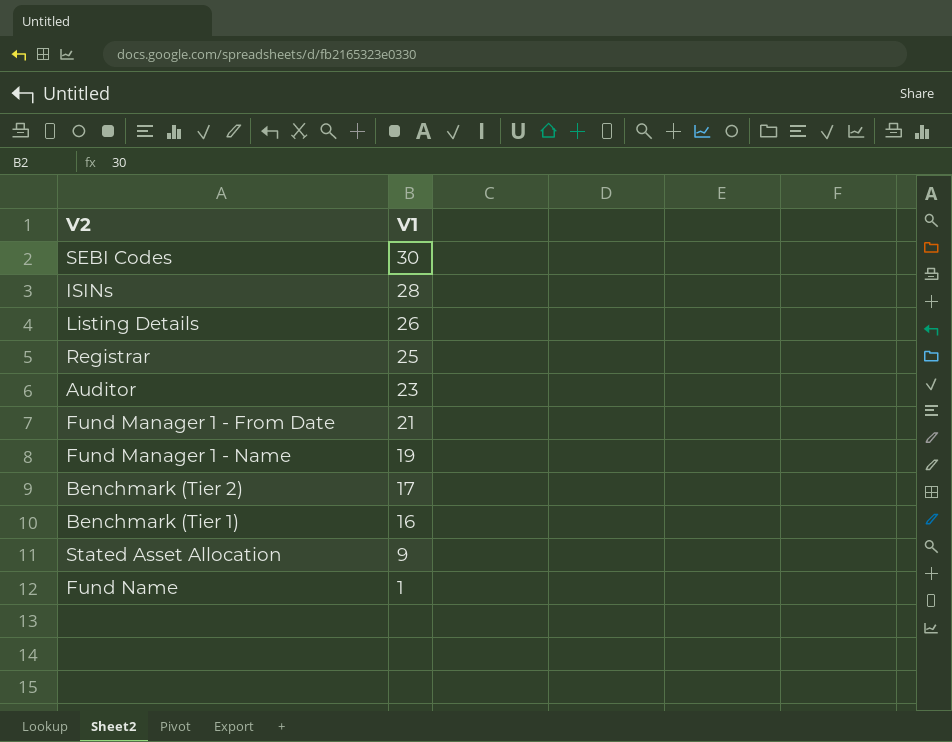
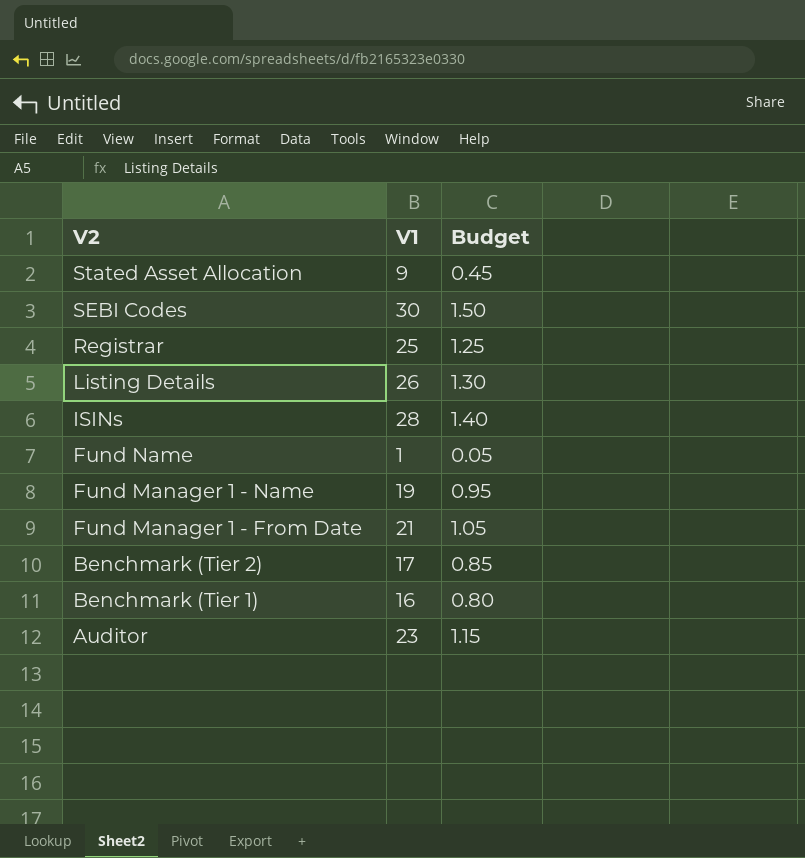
row order: V1 descending -> V2 descending
column Budget | formula: none -> [V1] * 0.05

